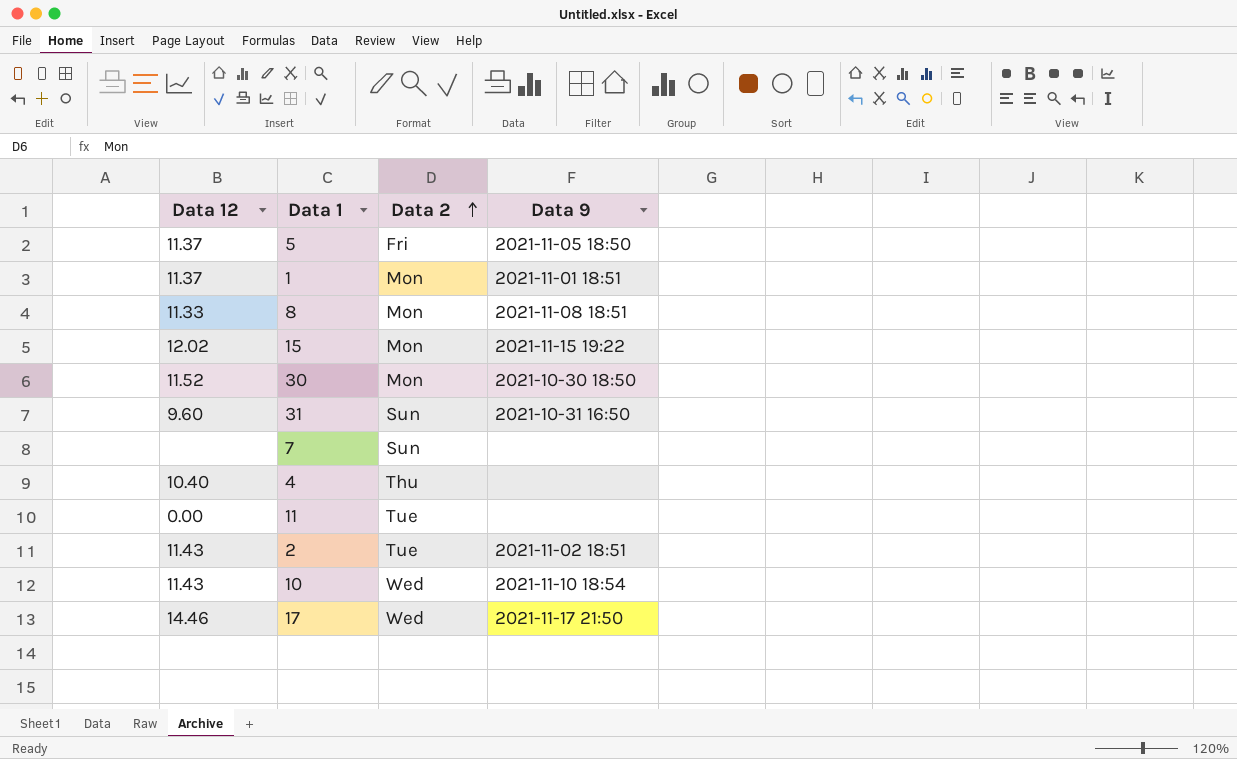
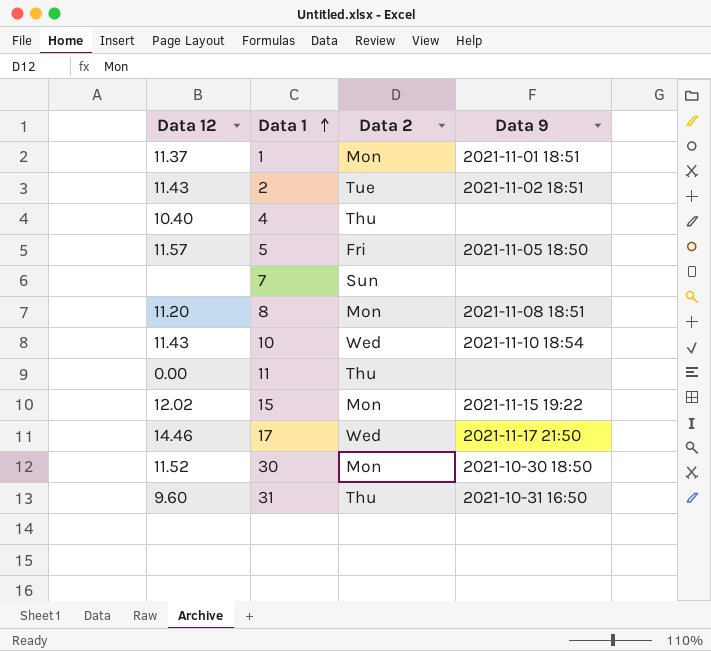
row order: Data 2 ascending -> Data 1 ascending
5 | Data 12: 11.37 -> 11.57
8 | Data 12: 11.33 -> 11.20
11 | Data 2: Tue -> Thu
31 | Data 2: Sun -> Thu

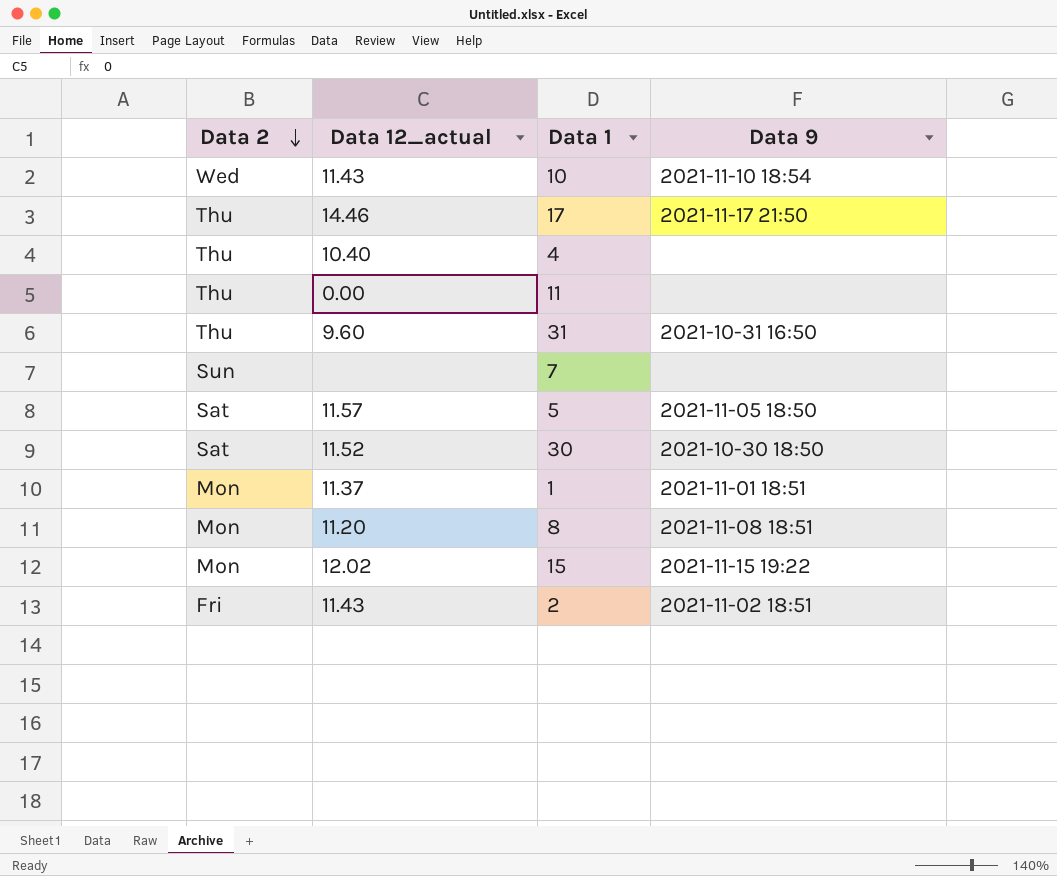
row order: Data 1 ascending -> Data 2 descending
column Data 2 | position: 3 -> 1
column name: Data 12 -> Data 12_actual
17 | Data 2: Wed -> Thu
5 | Data 2: Fri -> Sat
30 | Data 2: Mon -> Sat
2 | Data 2: Tue -> Fri

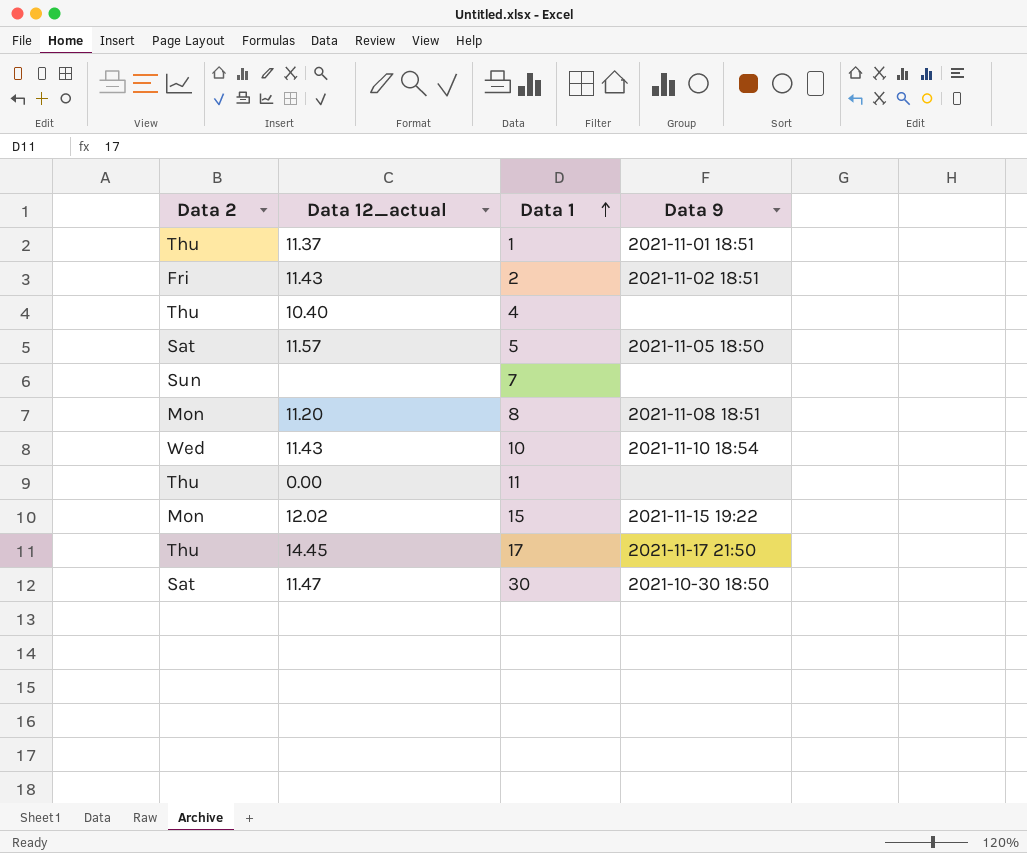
row order: Data 2 descending -> Data 1 ascending
row 31: Thu | 9.60 | 2021-10-31 16:50 -> none
1 | Data 2: Mon -> Thu
17 | Data 12_actual: 14.46 -> 14.45
30 | Data 12_actual: 11.52 -> 11.47

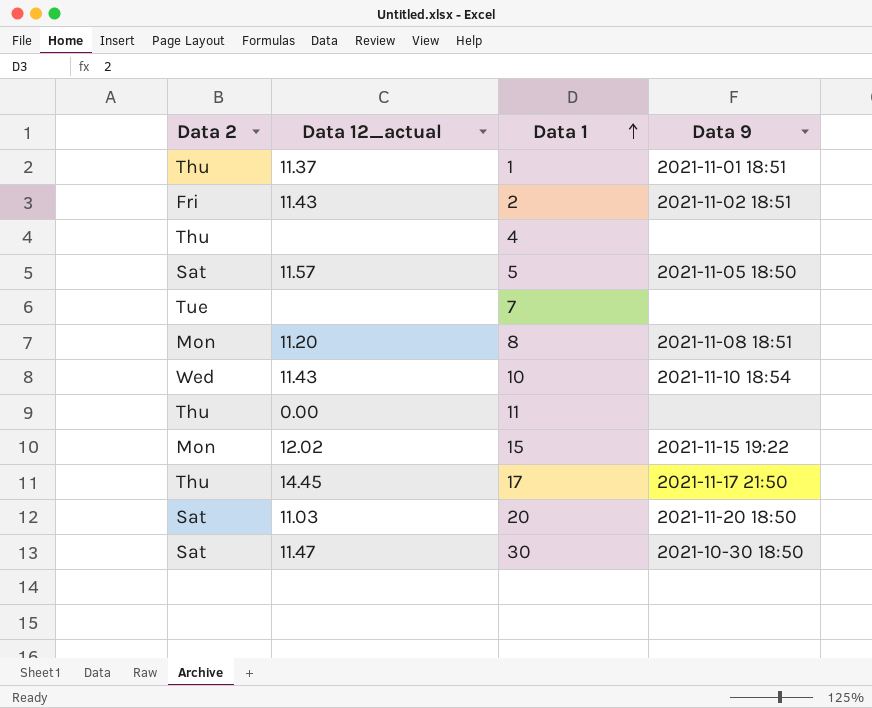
4 | Data 12_actual: 10.40 -> none
7 | Data 2: Sun -> Tue
row 20: none -> Sat | 11.03 | 2021-11-20 18:50

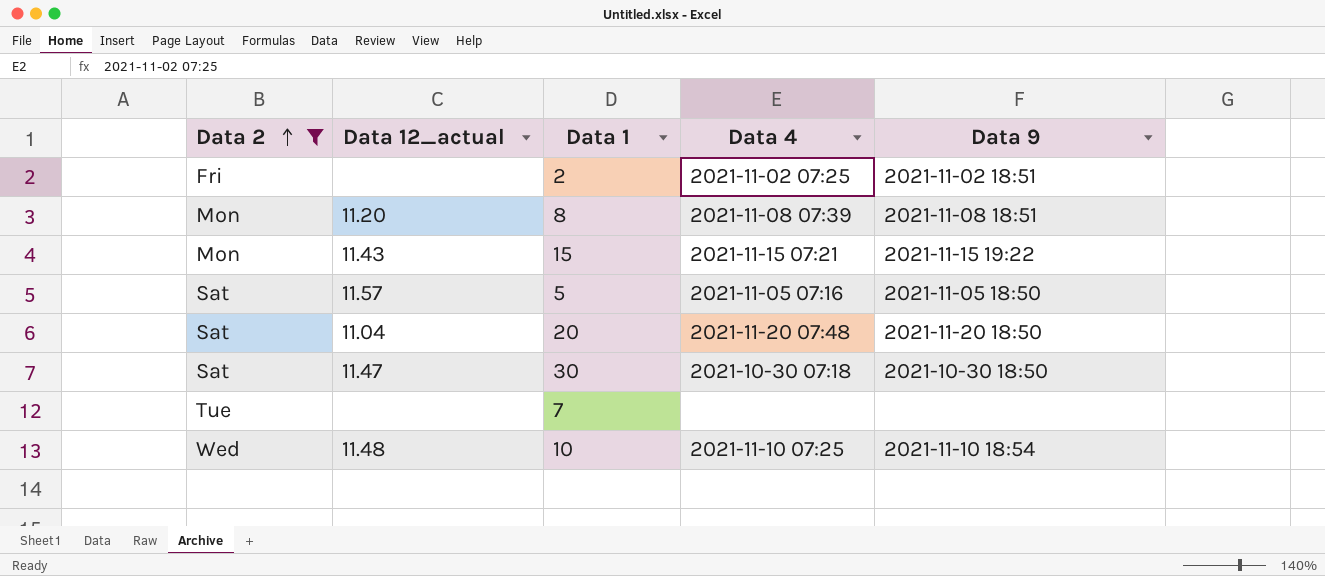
filter: none -> Data 2 != Thu
row order: Data 1 ascending -> Data 2 ascending
column Data 4 | position: none -> 4
2 | Data 12_actual: 11.43 -> none
15 | Data 12_actual: 12.02 -> 11.43
20 | Data 12_actual: 11.03 -> 11.04
10 | Data 12_actual: 11.43 -> 11.48

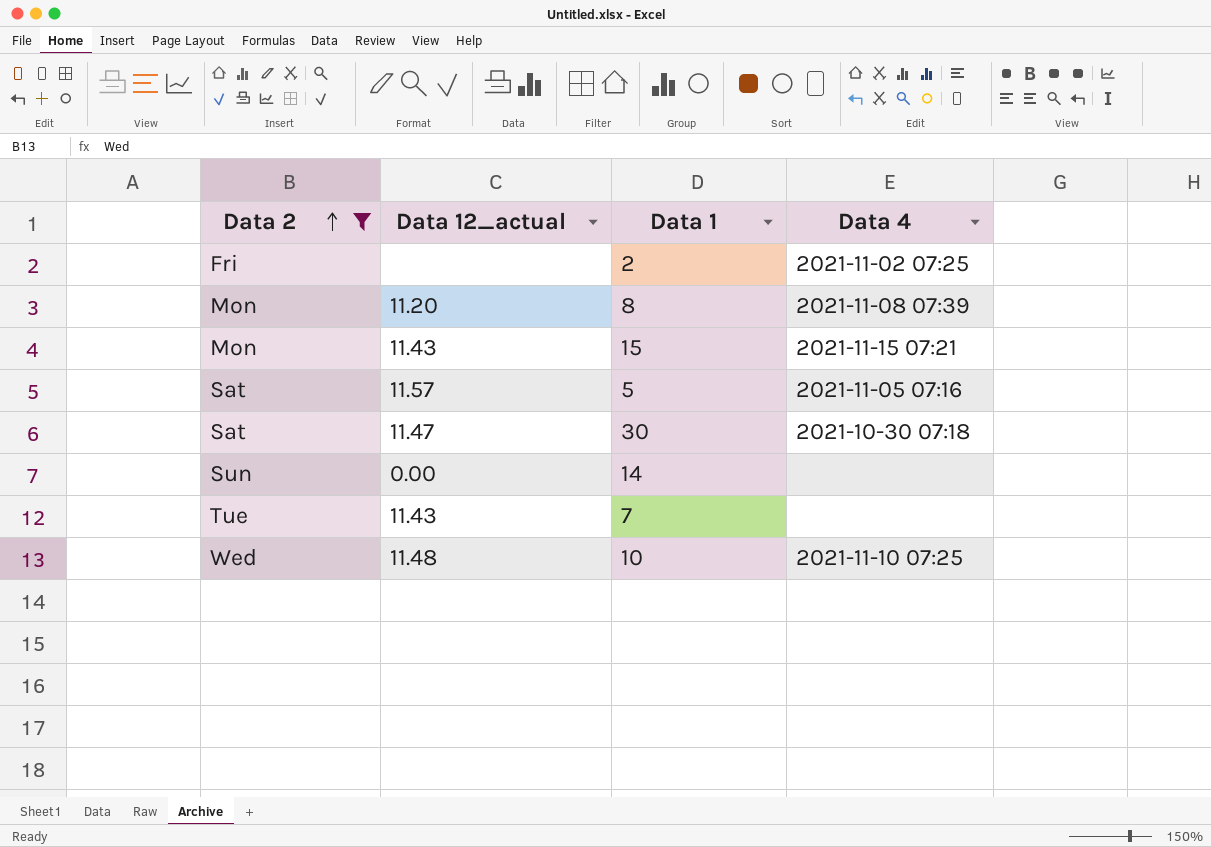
column Data 9 | position: 5 -> none
row 20: Sat | 11.04 | 2021-11-20 07:48 | 2021-11-20 18:50 -> none
row 14: none -> Sun | 0.00 | none
7 | Data 12_actual: none -> 11.43

